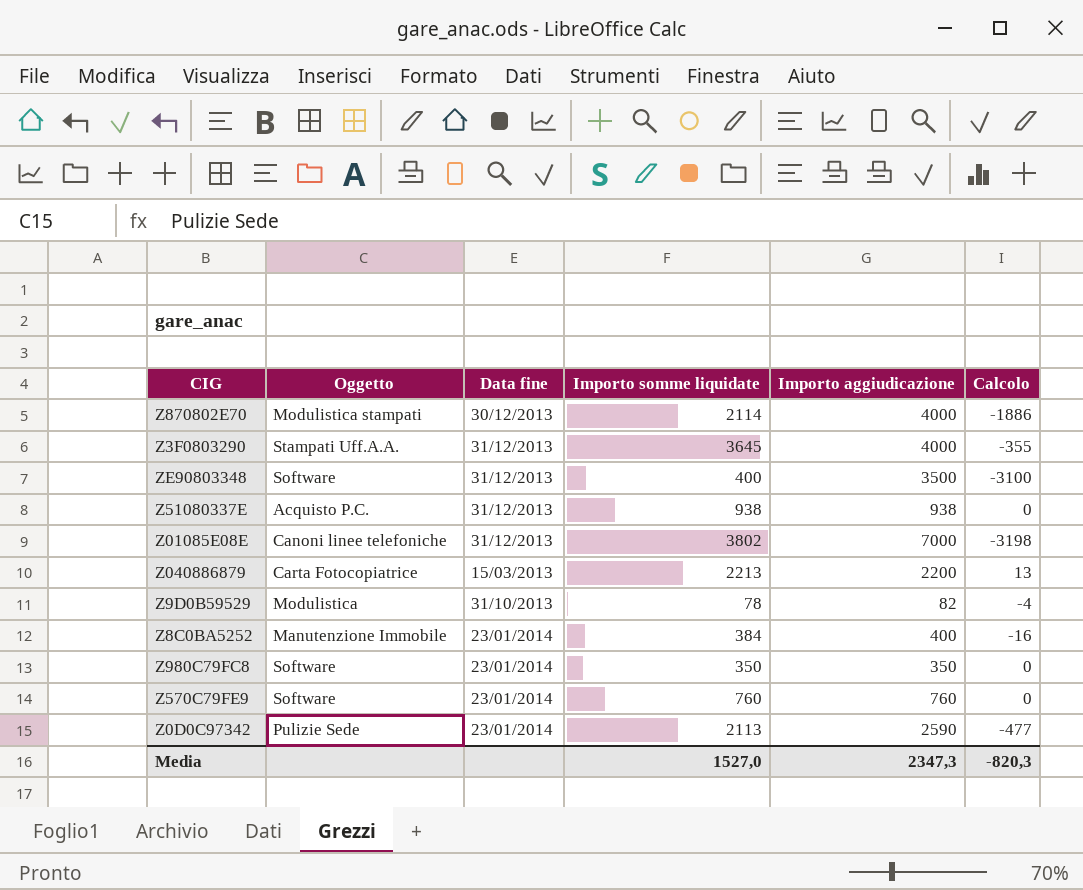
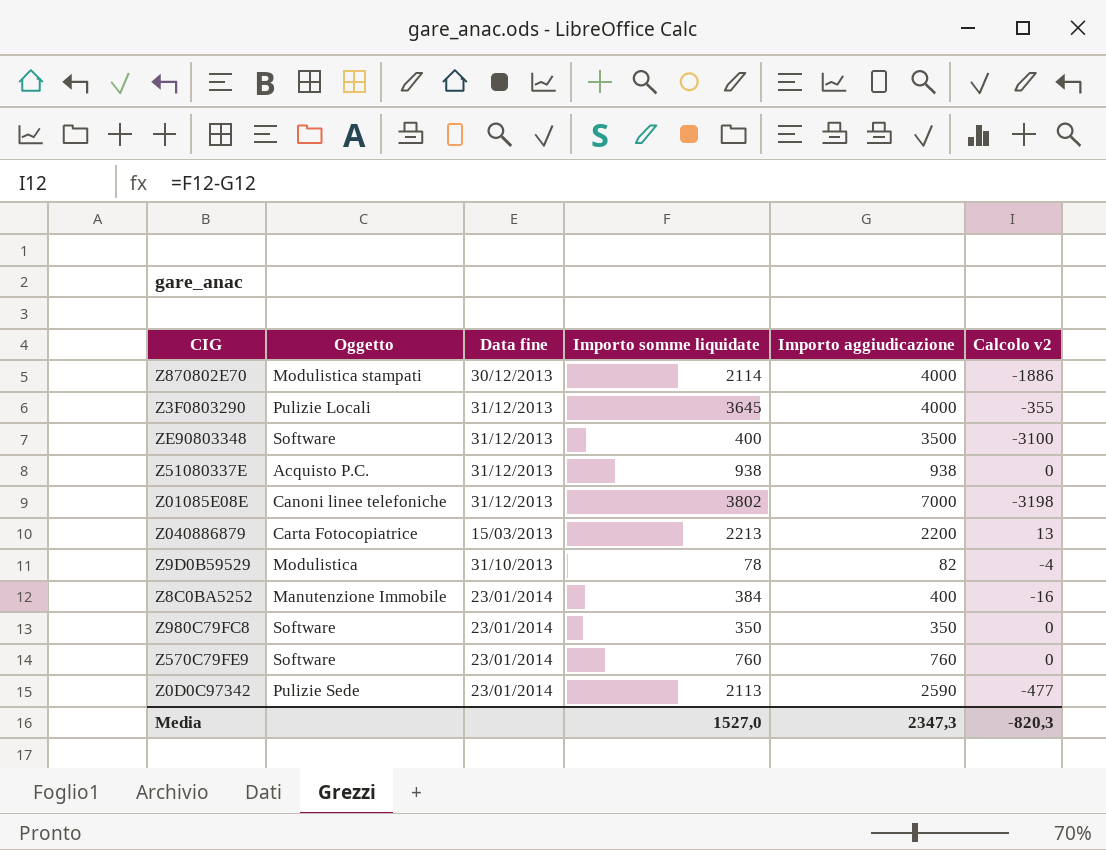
column name: Calcolo -> Calcolo v2
Z3F0803290 | Oggetto: Stampati Uff.A.A. -> Pulizie Locali

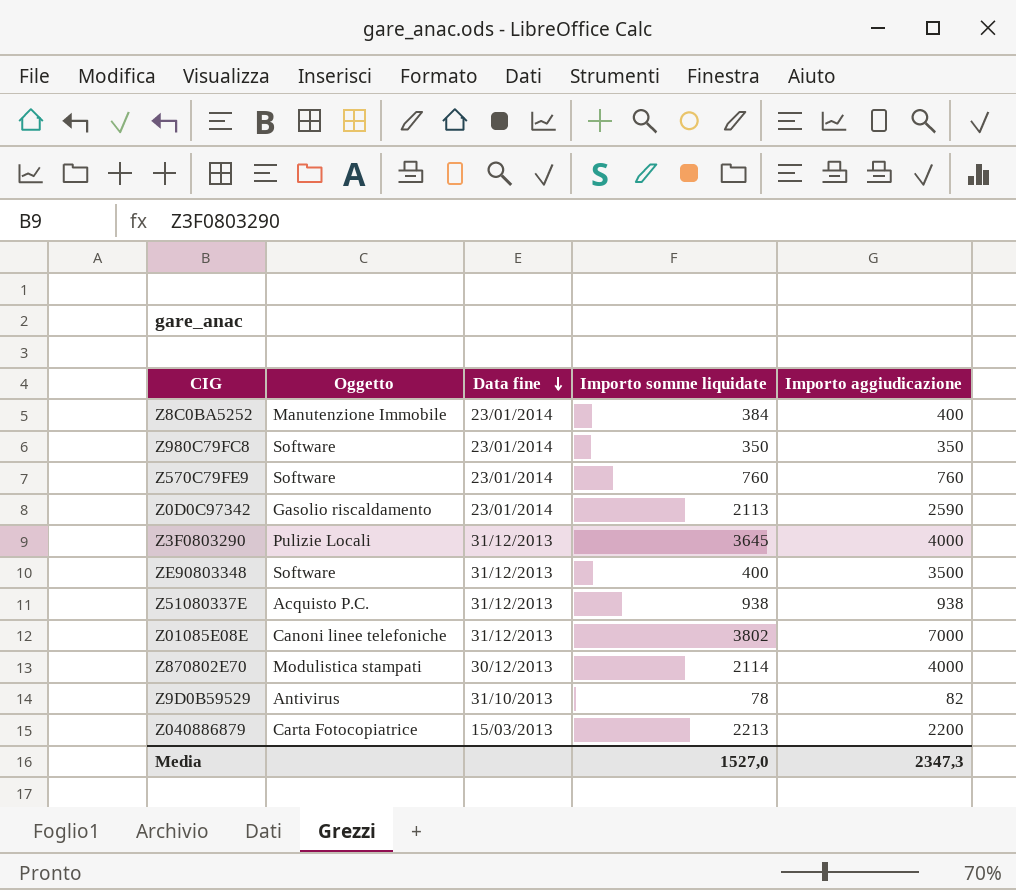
row order: none -> Data fine descending
column Calcolo v2 | formula: [Importo somme liquidate] - [Importo aggiudicazione] -> none
Z0D0C97342 | Oggetto: Pulizie Sede -> Gasolio riscaldamento
Z9D0B59529 | Oggetto: Modulistica -> Antivirus

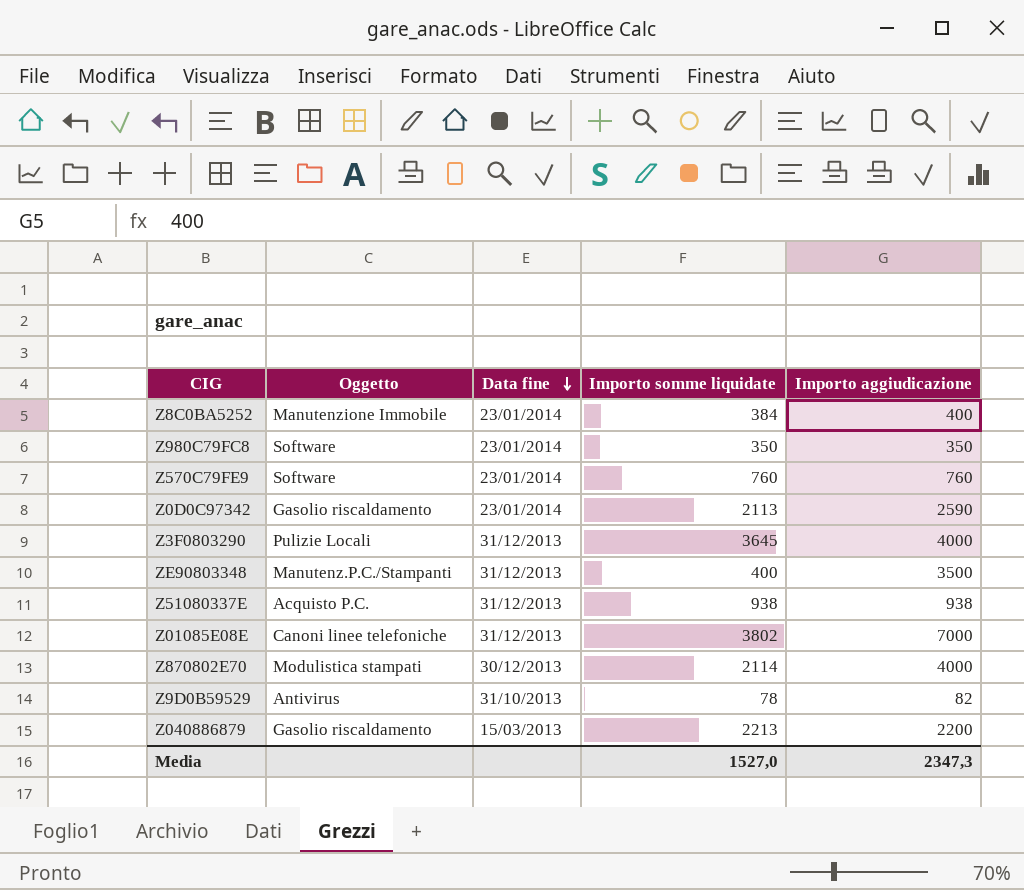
ZE90803348 | Oggetto: Software -> Manutenz.P.C./Stampanti
Z040886879 | Oggetto: Carta Fotocopiatrice -> Gasolio riscaldamento

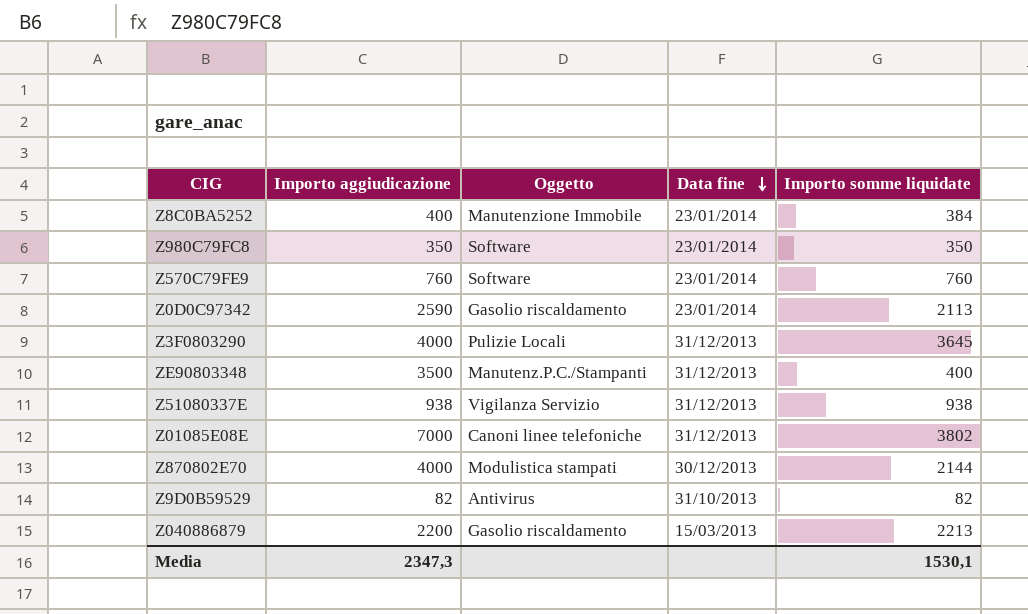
column Importo aggiudicazione | position: 5 -> 2
Z51080337E | Oggetto: Acquisto P.C. -> Vigilanza Servizio
Z870802E70 | Importo somme liquidate: 2114 -> 2144
Z9D0B59529 | Importo somme liquidate: 78 -> 82
Media | Importo somme liquidate: 1527,0 -> 1530,1

